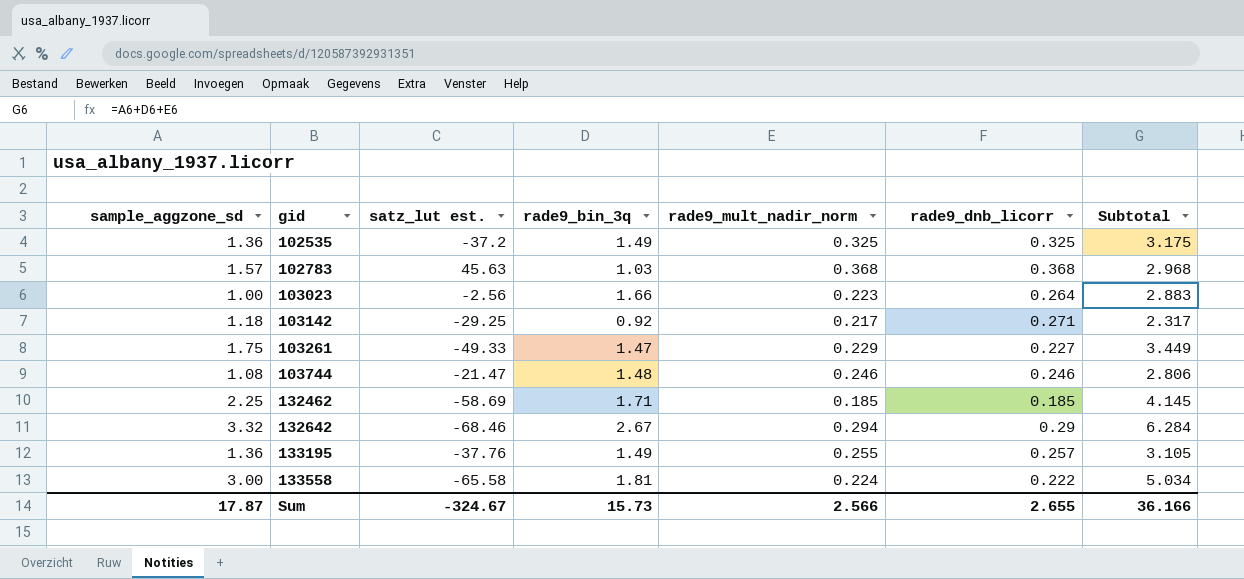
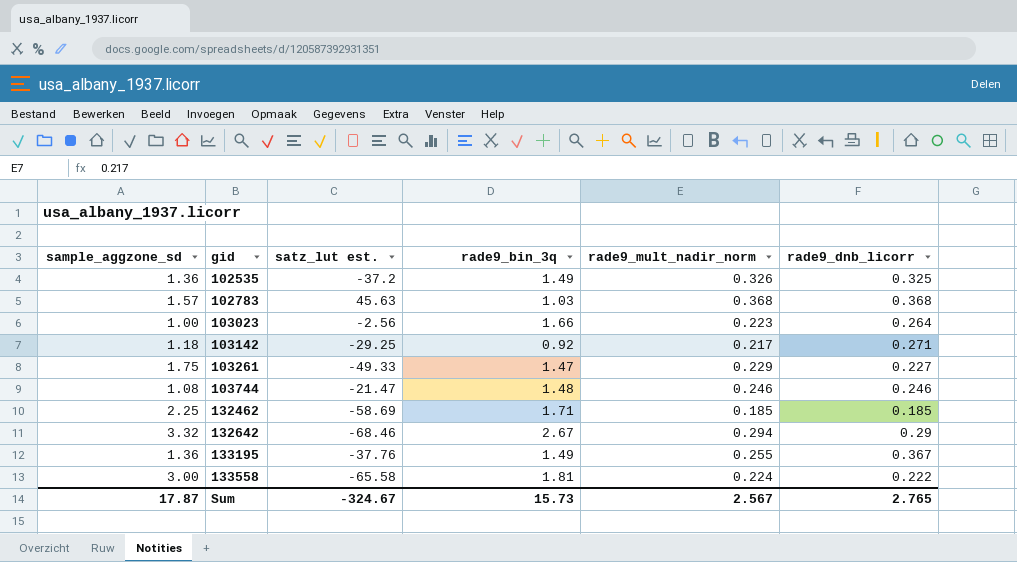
column Subtotal | formula: [sample_aggzone_sd] + [rade9_bin_3q] + [rade9_mult_nadir_norm] -> none
102535 | rade9_mult_nadir_norm: 0.325 -> 0.326
133195 | rade9_dnb_licorr: 0.257 -> 0.367
Sum | rade9_mult_nadir_norm: 2.566 -> 2.567
Sum | rade9_dnb_licorr: 2.655 -> 2.765

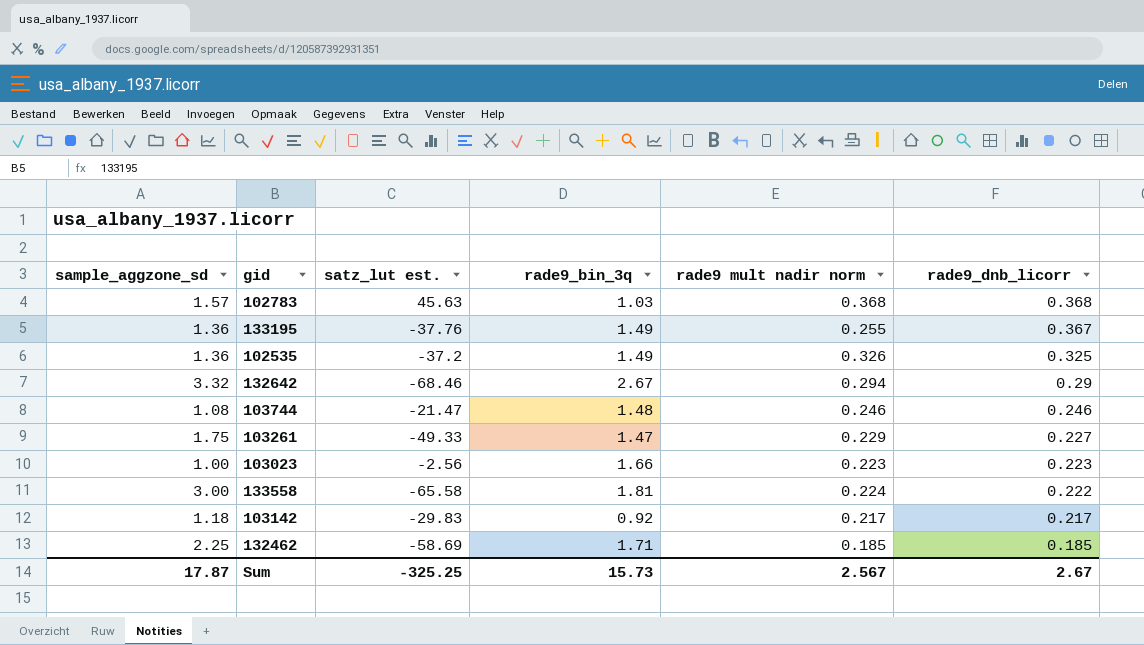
row order: gid ascending -> rade9_dnb_licorr descending
column name: rade9_mult_nadir_norm -> rade9 mult nadir norm
103023 | rade9_dnb_licorr: 0.264 -> 0.223
103142 | satz_lut est.: -29.25 -> -29.83
103142 | rade9_dnb_licorr: 0.271 -> 0.217
Sum | satz_lut est.: -324.67 -> -325.25
Sum | rade9_dnb_licorr: 2.765 -> 2.67

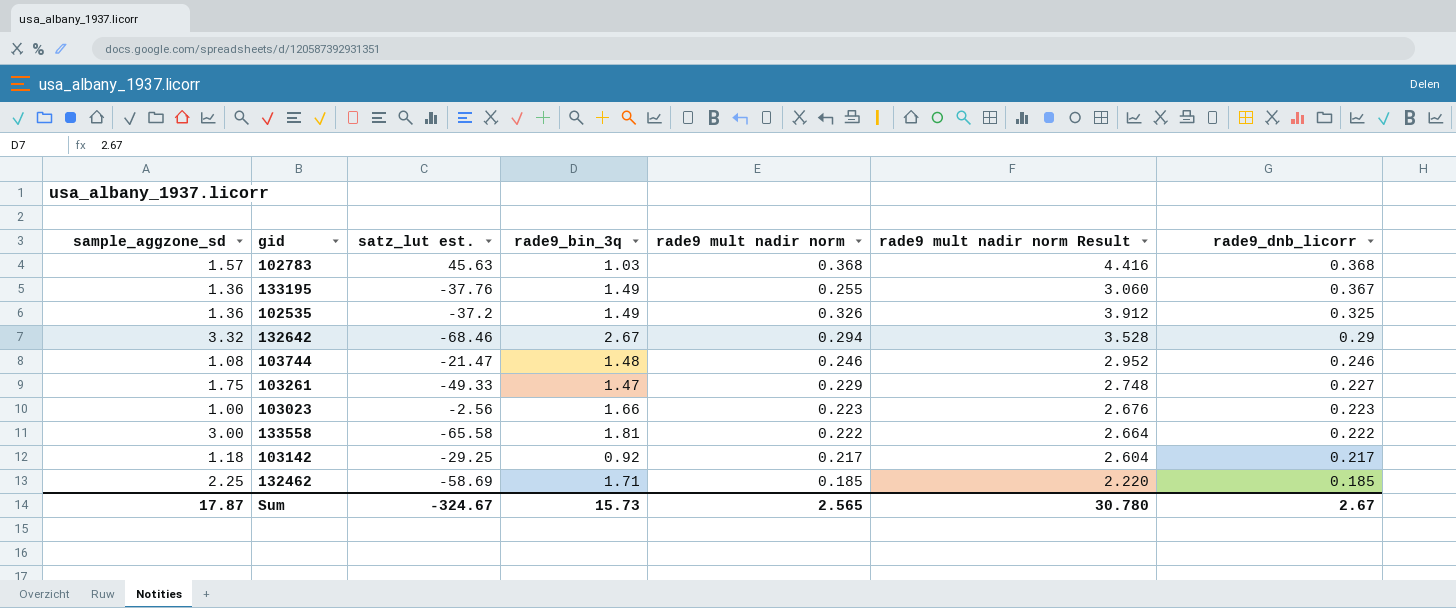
column rade9 mult nadir norm Result | formula: none -> [rade9 mult nadir norm] * 12
133558 | rade9 mult nadir norm: 0.224 -> 0.222
103142 | satz_lut est.: -29.83 -> -29.25
Sum | satz_lut est.: -325.25 -> -324.67
Sum | rade9 mult nadir norm: 2.567 -> 2.565

